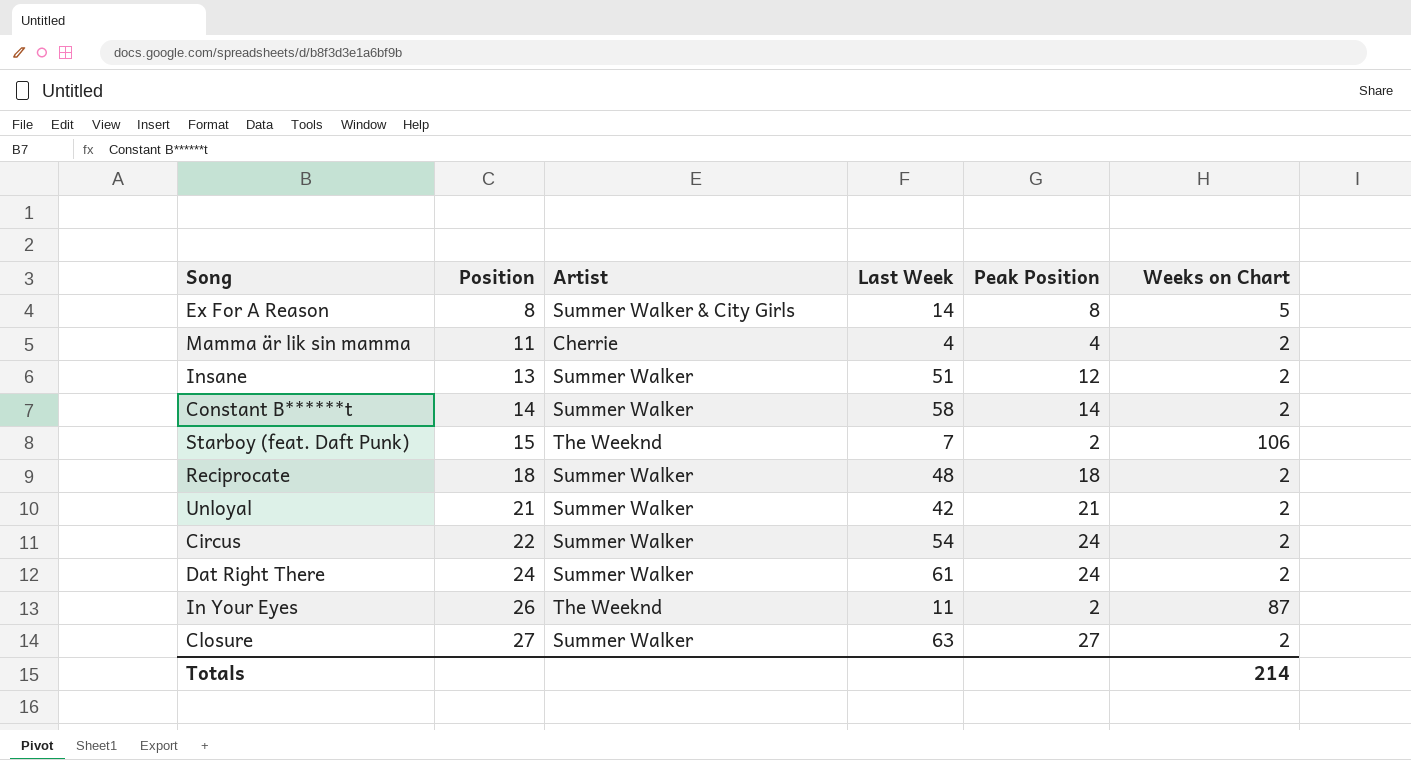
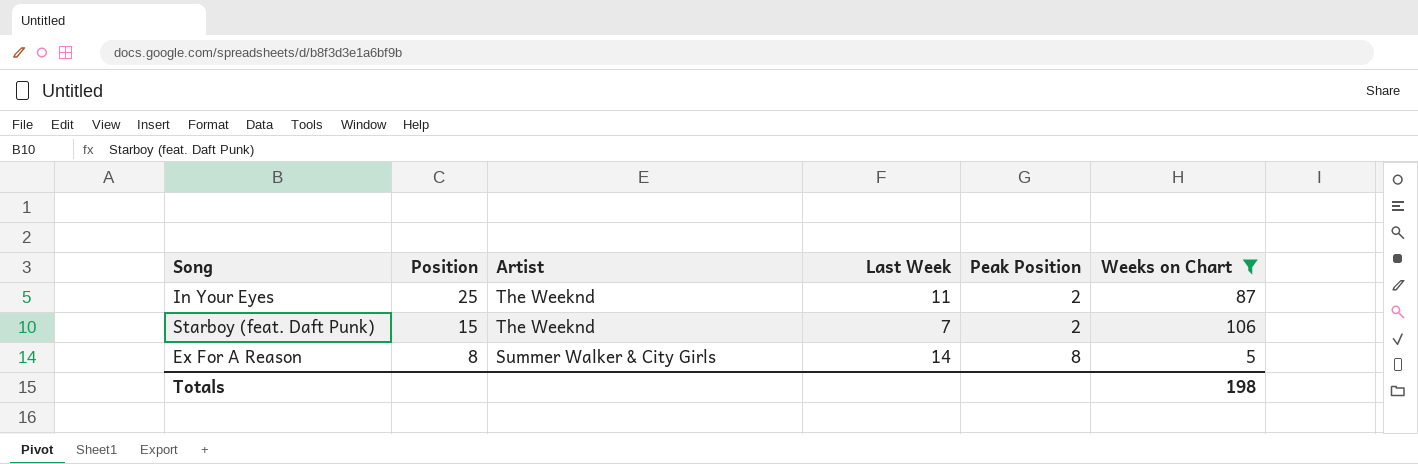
filter: none -> Weeks on Chart != 2
row order: Position ascending -> Position descending
In Your Eyes | Position: 26 -> 25
Totals | Weeks on Chart: 214 -> 198

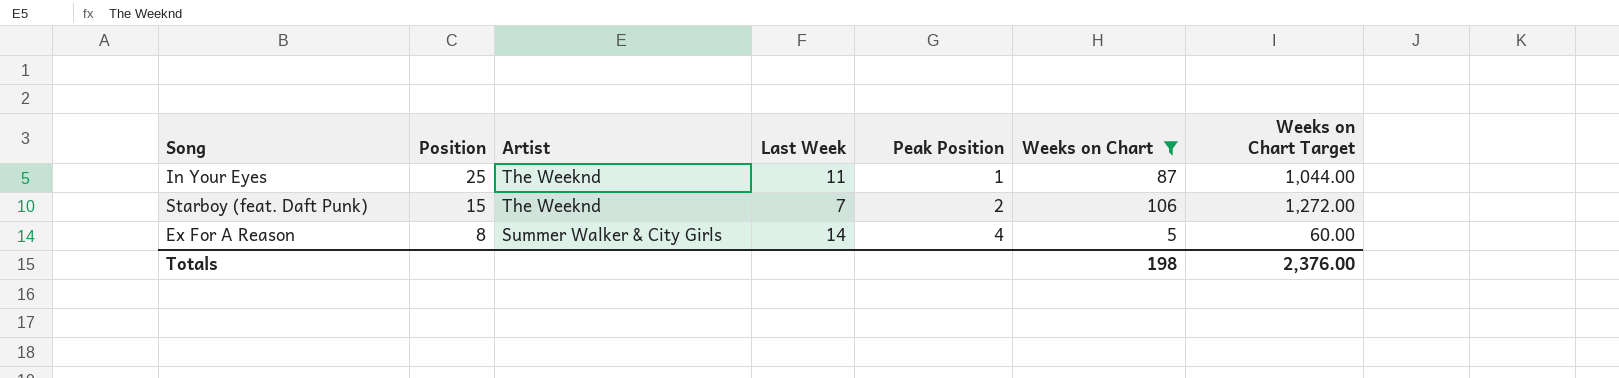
column Weeks on Chart Target | formula: none -> [Weeks on Chart] * 12
In Your Eyes | Peak Position: 2 -> 1
Ex For A Reason | Peak Position: 8 -> 4

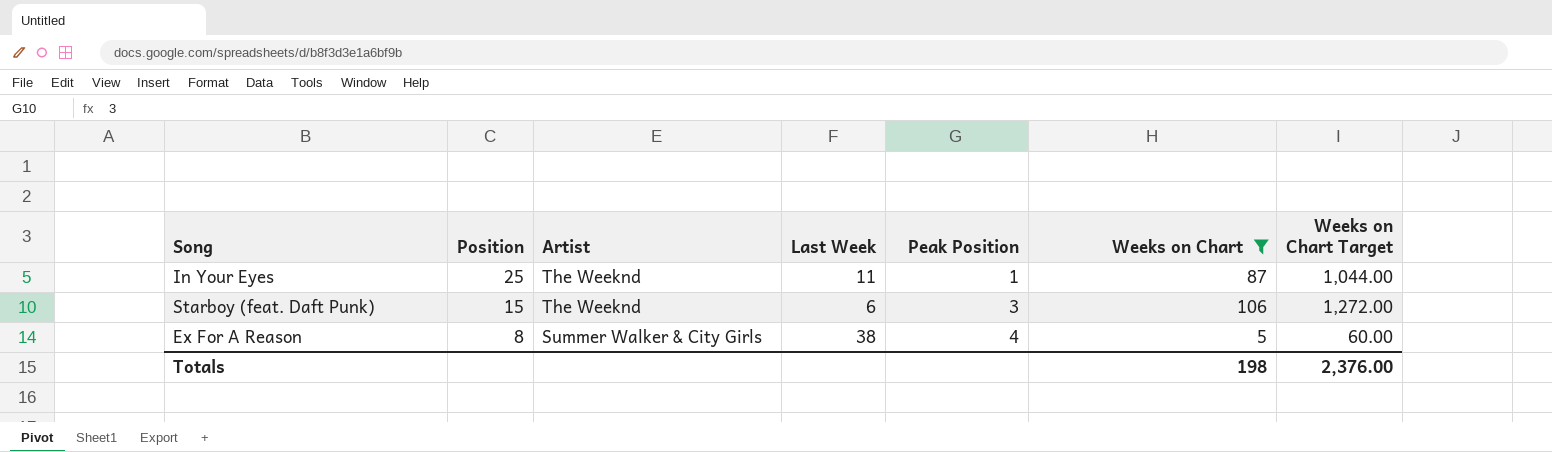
Starboy (feat. Daft Punk) | Last Week: 7 -> 6
Starboy (feat. Daft Punk) | Peak Position: 2 -> 3
Ex For A Reason | Last Week: 14 -> 38

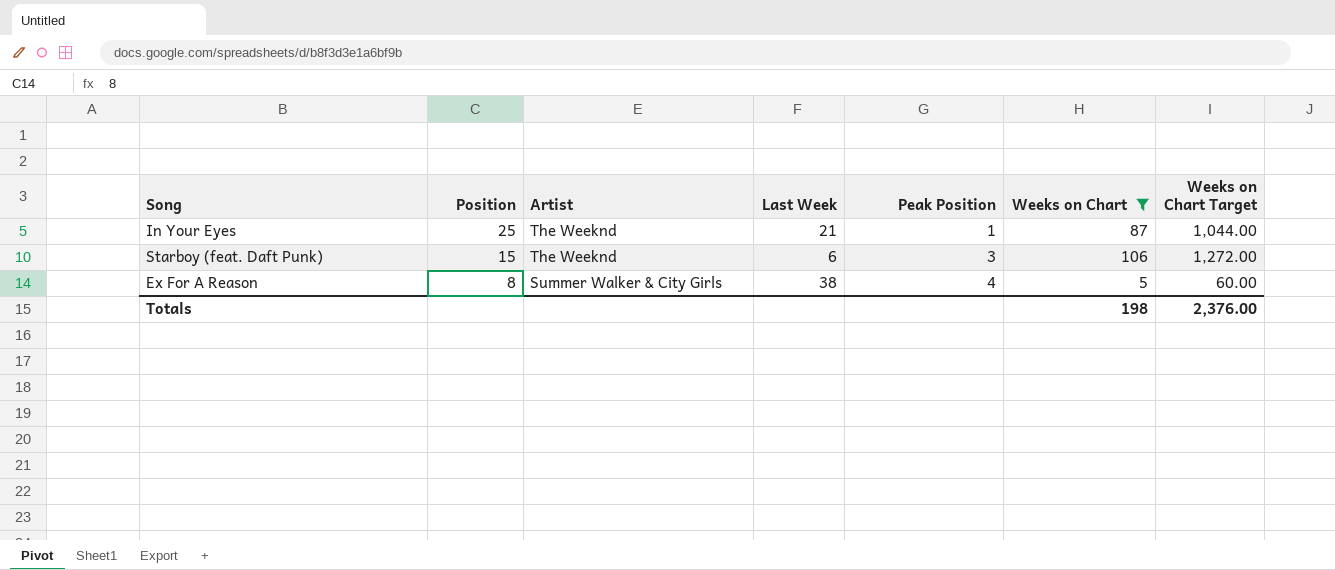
In Your Eyes | Last Week: 11 -> 21

